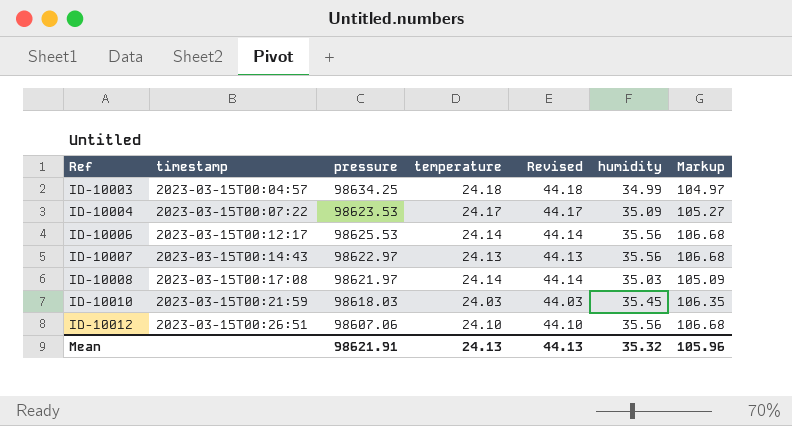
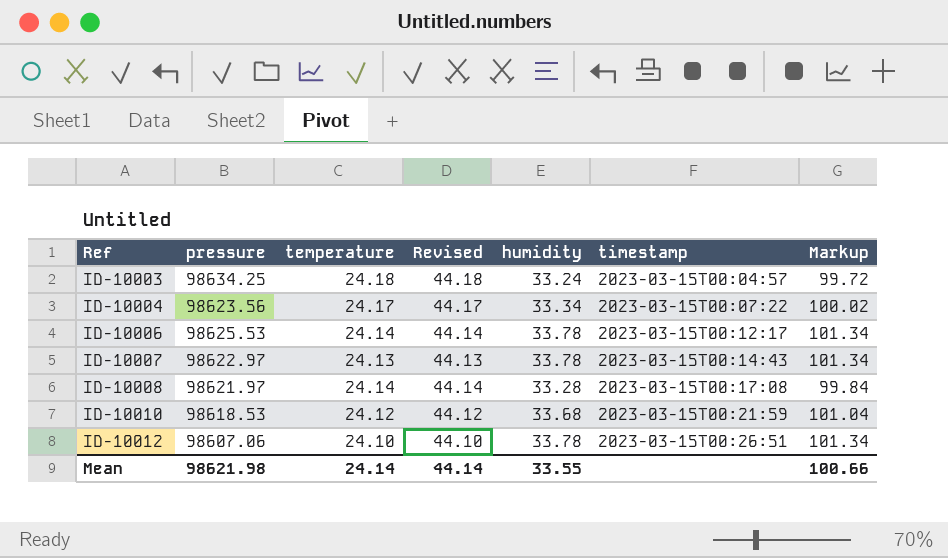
column timestamp | position: 2 -> 6
ID-10003 | humidity: 34.99 -> 33.24
ID-10003 | Markup: 104.97 -> 99.72
ID-10004 | pressure: 98623.53 -> 98623.56
ID-10004 | humidity: 35.09 -> 33.34
ID-10004 | Markup: 105.27 -> 100.02
ID-10006 | humidity: 35.56 -> 33.78
ID-10006 | Markup: 106.68 -> 101.34
ID-10007 | humidity: 35.56 -> 33.78
ID-10007 | Markup: 106.68 -> 101.34
ID-10008 | humidity: 35.03 -> 33.28
ID-10008 | Markup: 105.09 -> 99.84
ID-10010 | pressure: 98618.03 -> 98618.53
ID-10010 | temperature: 24.03 -> 24.12
ID-10010 | Revised: 44.03 -> 44.12
ID-10010 | humidity: 35.45 -> 33.68
ID-10010 | Markup: 106.35 -> 101.04
ID-10012 | humidity: 35.56 -> 33.78
ID-10012 | Markup: 106.68 -> 101.34
Mean | pressure: 98621.91 -> 98621.98
Mean | temperature: 24.13 -> 24.14
Mean | Revised: 44.13 -> 44.14
Mean | humidity: 35.32 -> 33.55
Mean | Markup: 105.96 -> 100.66

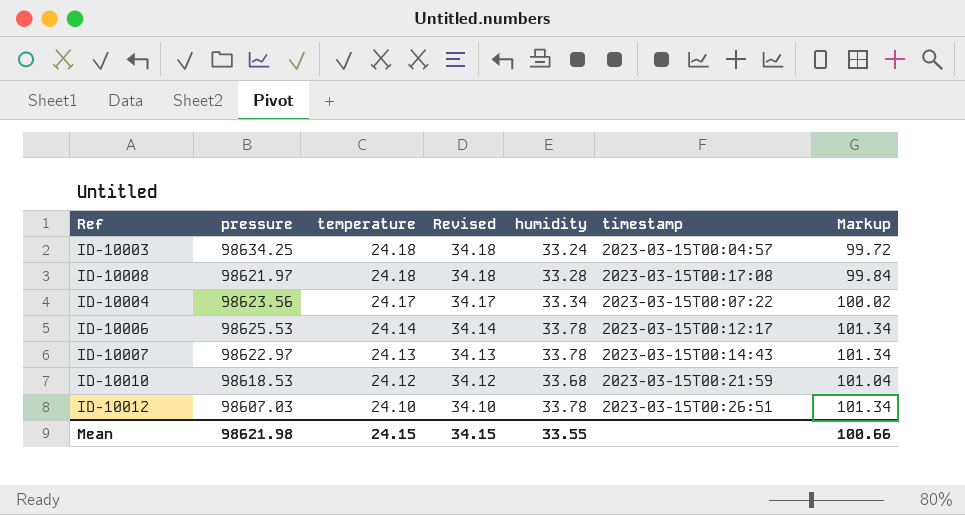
row order: Ref ascending -> temperature descending
column Revised | formula: [temperature] + 20 -> [temperature] + 10
ID-10008 | temperature: 24.14 -> 24.18
ID-10012 | pressure: 98607.06 -> 98607.03
Mean | temperature: 24.14 -> 24.15
Mean | Revised: 44.14 -> 34.15

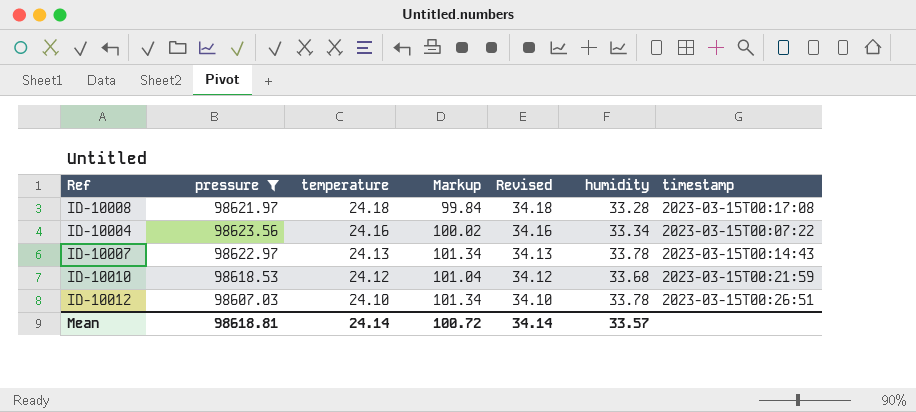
filter: none -> pressure <= 98623.56
column Markup | position: 7 -> 4
ID-10004 | temperature: 24.17 -> 24.16
ID-10004 | Revised: 34.17 -> 34.16
Mean | pressure: 98621.98 -> 98618.81
Mean | temperature: 24.15 -> 24.14
Mean | Markup: 100.66 -> 100.72
Mean | Revised: 34.15 -> 34.14
Mean | humidity: 33.55 -> 33.57

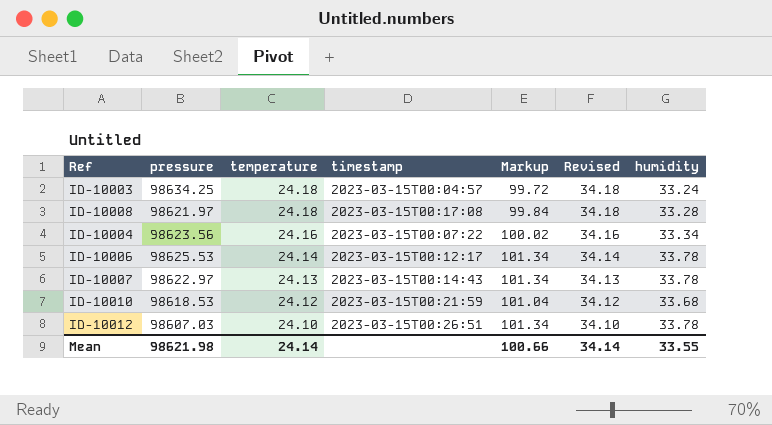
filter: pressure <= 98623.56 -> none
column timestamp | position: 7 -> 4
Mean | pressure: 98618.81 -> 98621.98
Mean | Markup: 100.72 -> 100.66
Mean | humidity: 33.57 -> 33.55

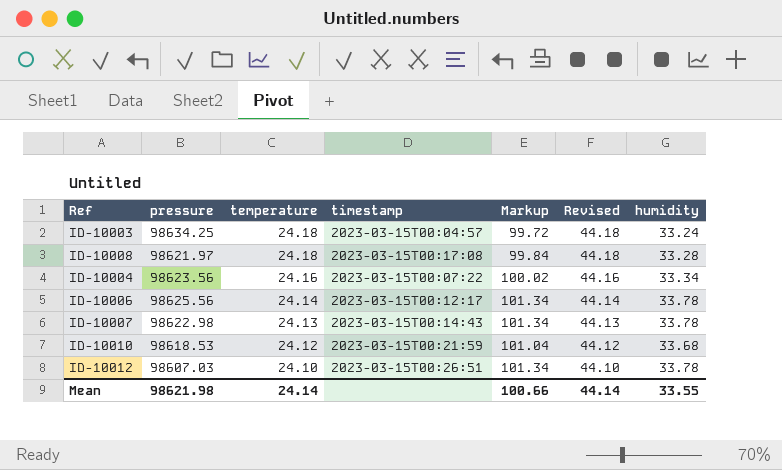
column Revised | formula: [temperature] + 10 -> [temperature] + 20
ID-10006 | pressure: 98625.53 -> 98625.56
ID-10007 | pressure: 98622.97 -> 98622.98
Mean | Revised: 34.14 -> 44.14

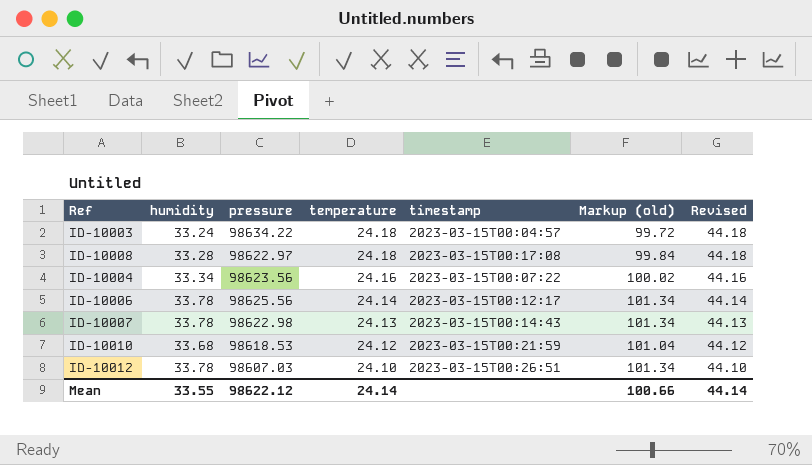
column humidity | position: 7 -> 2
column name: Markup -> Markup (old)
ID-10003 | pressure: 98634.25 -> 98634.22
ID-10008 | pressure: 98621.97 -> 98622.97
Mean | pressure: 98621.98 -> 98622.12

